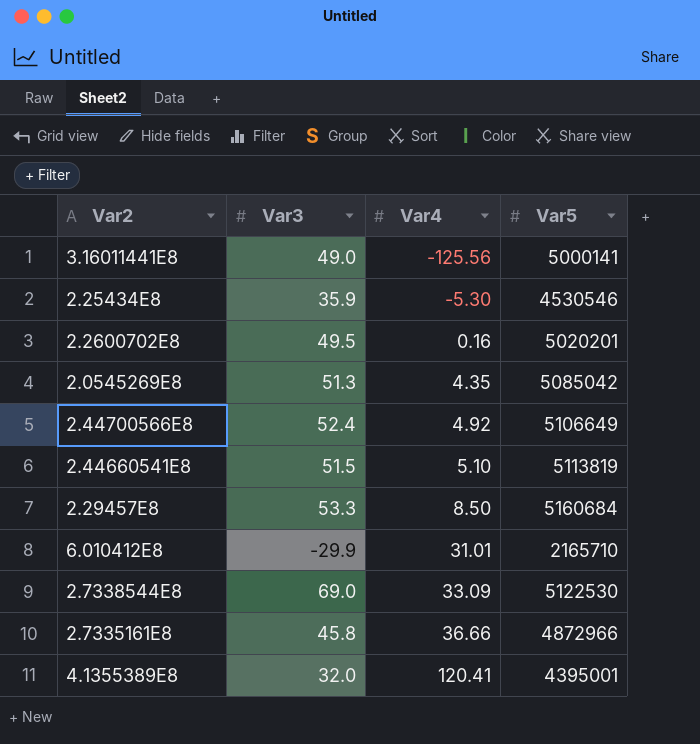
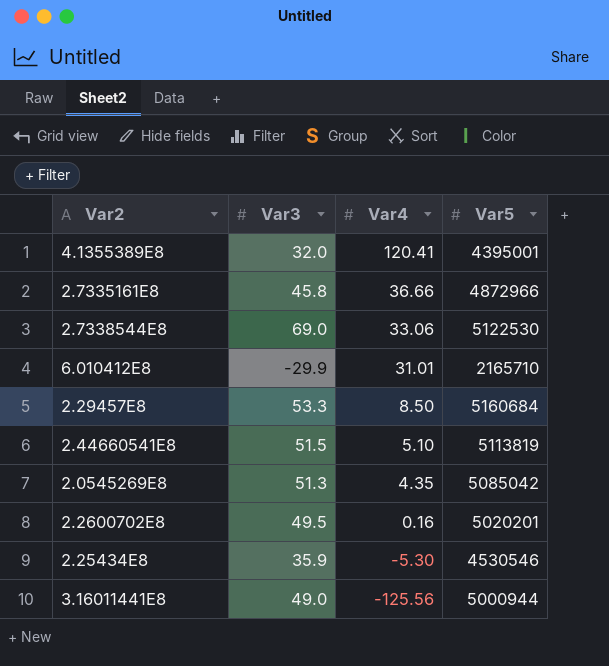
row order: Var4 ascending -> Var4 descending
row 2.44700566E8: 52.4 | 4.92 | 5106649 -> none
2.7338544E8 | Var4: 33.09 -> 33.06
3.16011441E8 | Var5: 5000141 -> 5000944

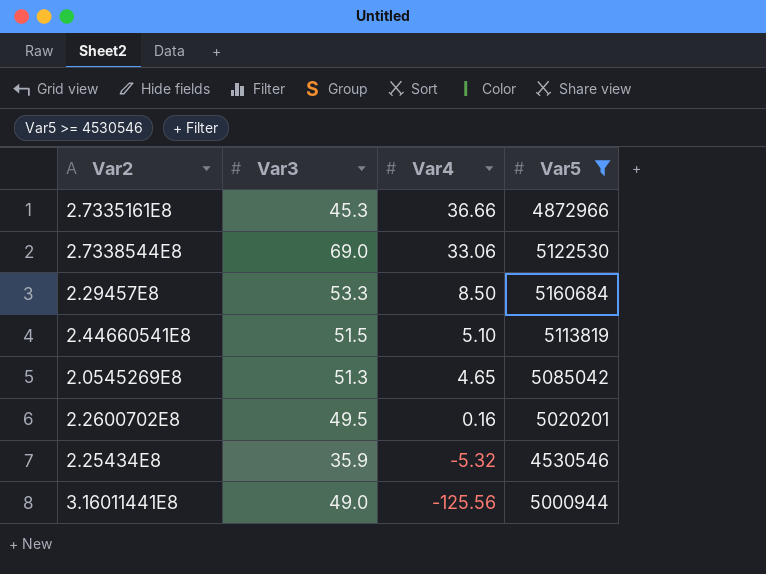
filter: none -> Var5 >= 4530546
2.7335161E8 | Var3: 45.8 -> 45.3
2.0545269E8 | Var4: 4.35 -> 4.65
2.25434E8 | Var4: -5.30 -> -5.32

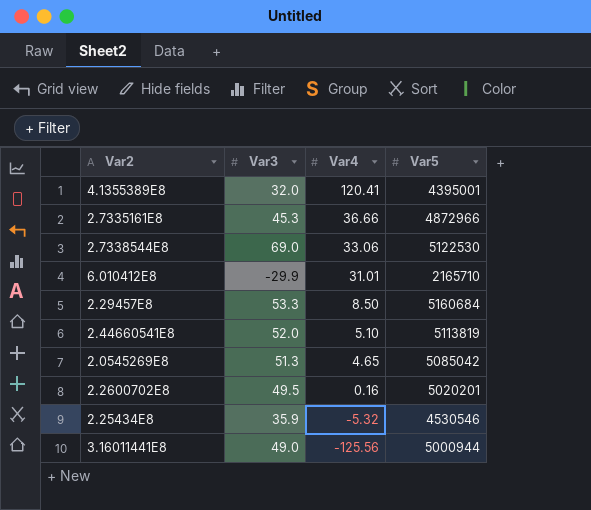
filter: Var5 >= 4530546 -> none
2.44660541E8 | Var3: 51.5 -> 52.0

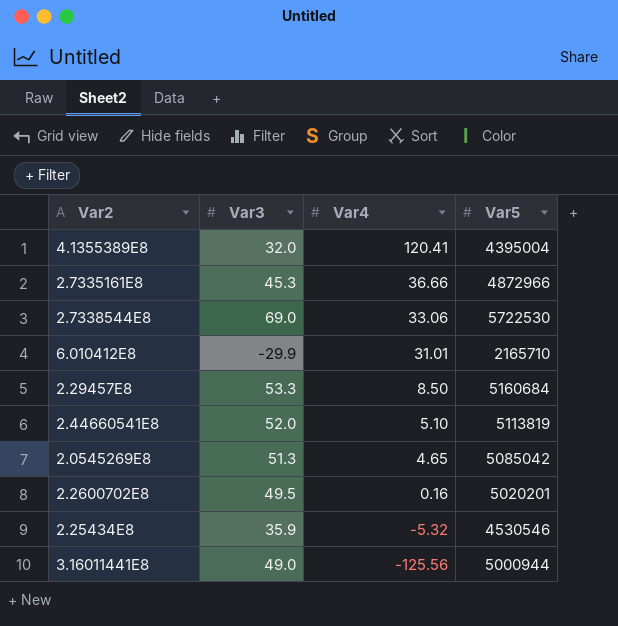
4.1355389E8 | Var5: 4395001 -> 4395004
2.7338544E8 | Var5: 5122530 -> 5722530

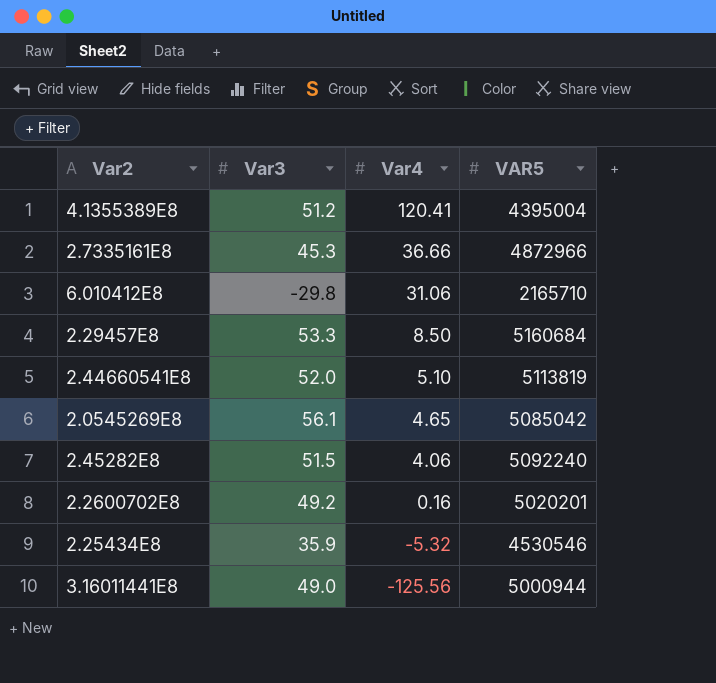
column name: Var5 -> VAR5
row 2.7338544E8: 69.0 | 33.06 | 5722530 -> none
4.1355389E8 | Var3: 32.0 -> 51.2
6.010412E8 | Var3: -29.9 -> -29.8
6.010412E8 | Var4: 31.01 -> 31.06
2.0545269E8 | Var3: 51.3 -> 56.1
row 2.45282E8: none -> 51.5 | 4.06 | 5092240
2.2600702E8 | Var3: 49.5 -> 49.2

